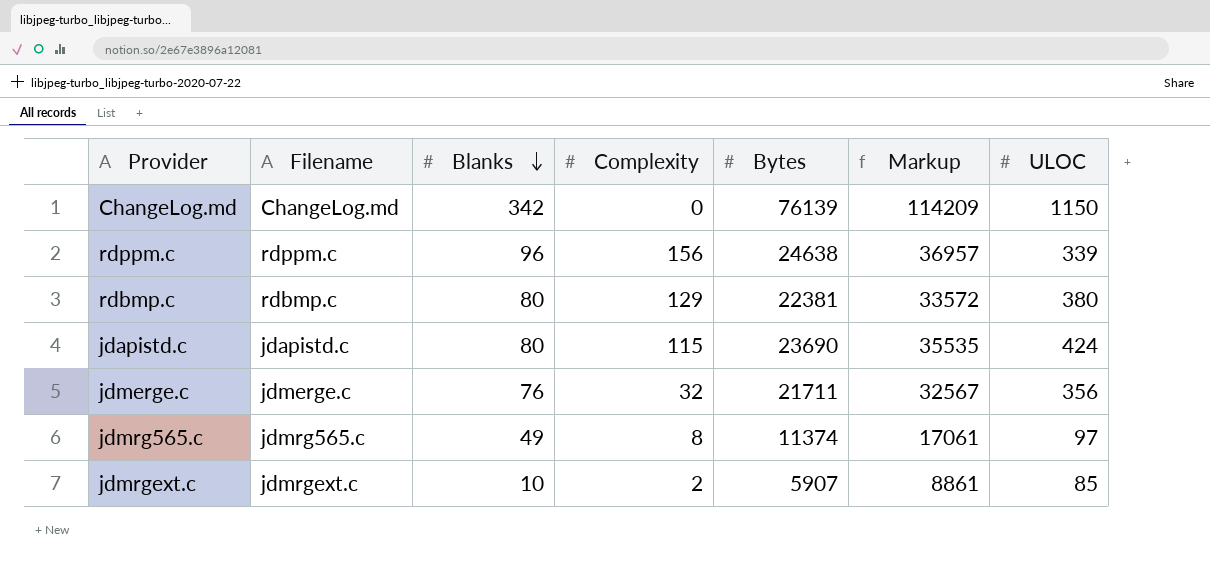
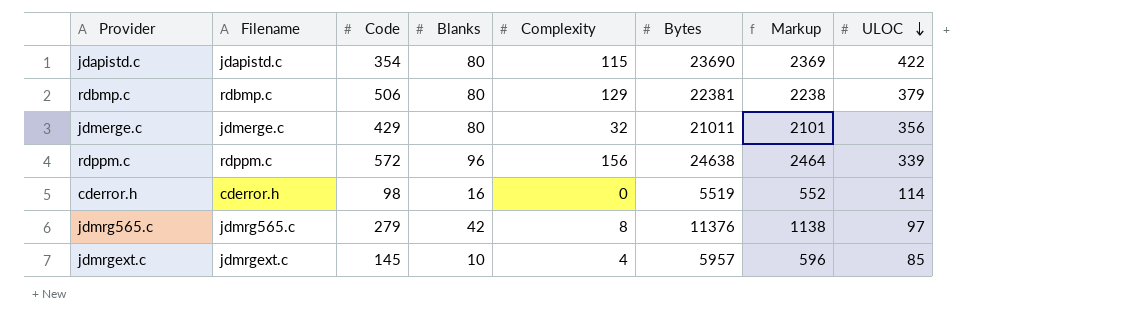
row order: Blanks descending -> ULOC descending
column Code | position: none -> 3
column Markup | formula: [Bytes] * 1.5 -> [Bytes] * 0.1
row ChangeLog.md: ChangeLog.md | 342 | 0 | 76139 | 114209 | 1150 -> none
jdapistd.c | ULOC: 424 -> 422
rdbmp.c | ULOC: 380 -> 379
jdmerge.c | Blanks: 76 -> 80
jdmerge.c | Bytes: 21711 -> 21011
row cderror.h: none -> cderror.h | 98 | 16 | 0 | 5519 | 552 | 114
jdmrg565.c | Blanks: 49 -> 42
jdmrg565.c | Bytes: 11374 -> 11376
jdmrgext.c | Complexity: 2 -> 4
jdmrgext.c | Bytes: 5907 -> 5957

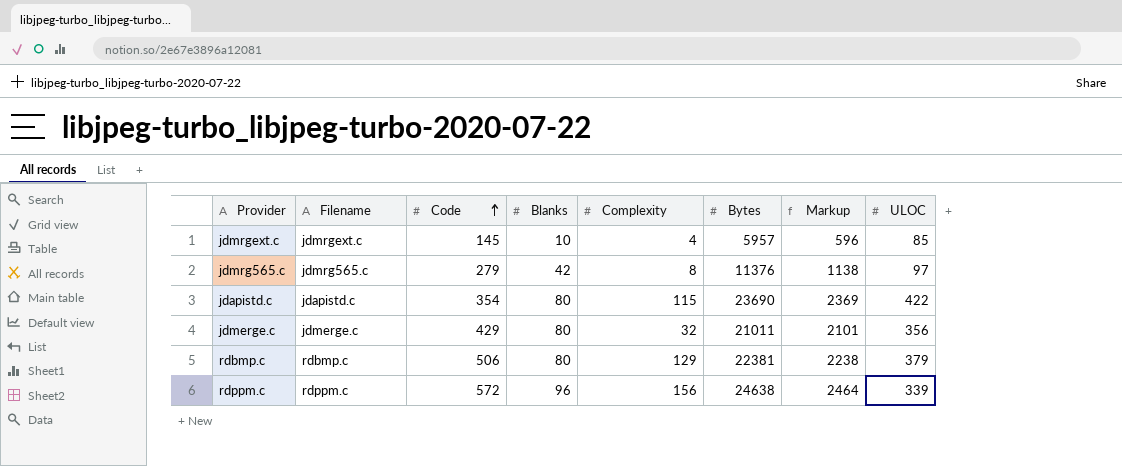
row order: ULOC descending -> Code ascending
row cderror.h: cderror.h | 98 | 16 | 0 | 5519 | 552 | 114 -> none

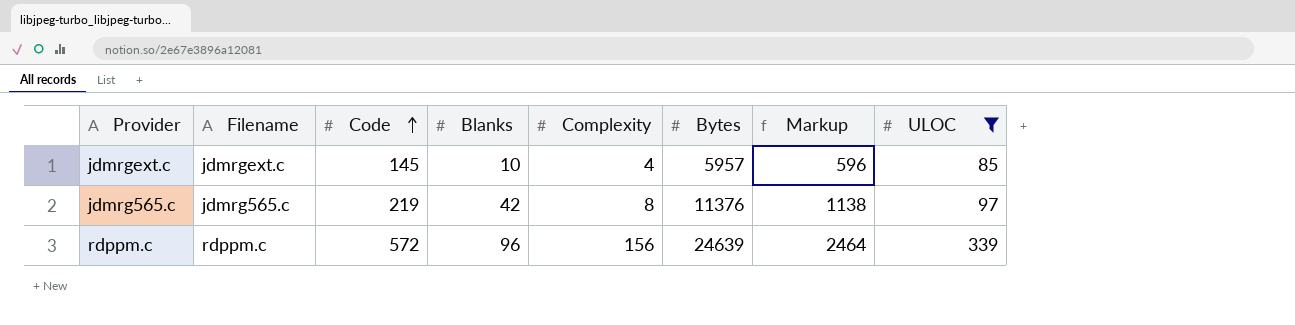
filter: none -> ULOC <= 339
jdmrg565.c | Code: 279 -> 219
rdppm.c | Bytes: 24638 -> 24639

